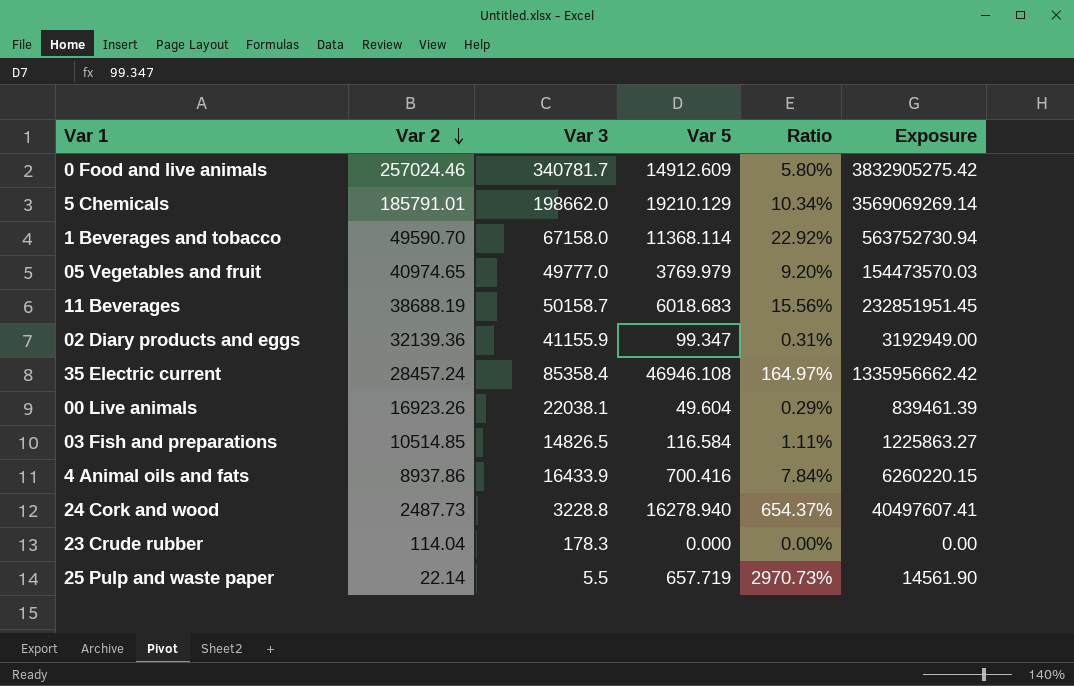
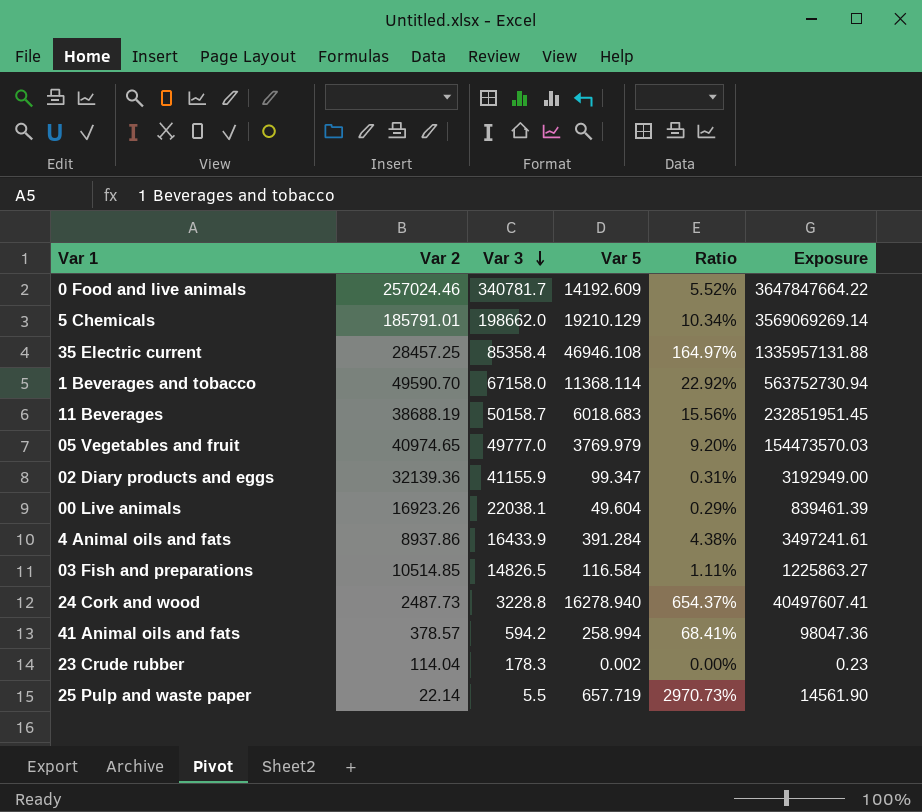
row order: Var 2 descending -> Var 3 descending
0 Food and live animals | Var 5: 14912.609 -> 14192.609
0 Food and live animals | Ratio: 5.80% -> 5.52%
0 Food and live animals | Exposure: 3832905275.42 -> 3647847664.22
35 Electric current | Var 2: 28457.24 -> 28457.25
35 Electric current | Exposure: 1335956662.42 -> 1335957131.88
4 Animal oils and fats | Var 5: 700.416 -> 391.284
4 Animal oils and fats | Ratio: 7.84% -> 4.38%
4 Animal oils and fats | Exposure: 6260220.15 -> 3497241.61
row 41 Animal oils and fats: none -> 378.57 | 594.2 | 258.994 | 68.41% | 98047.36
23 Crude rubber | Var 5: 0.000 -> 0.002
23 Crude rubber | Exposure: 0.00 -> 0.23

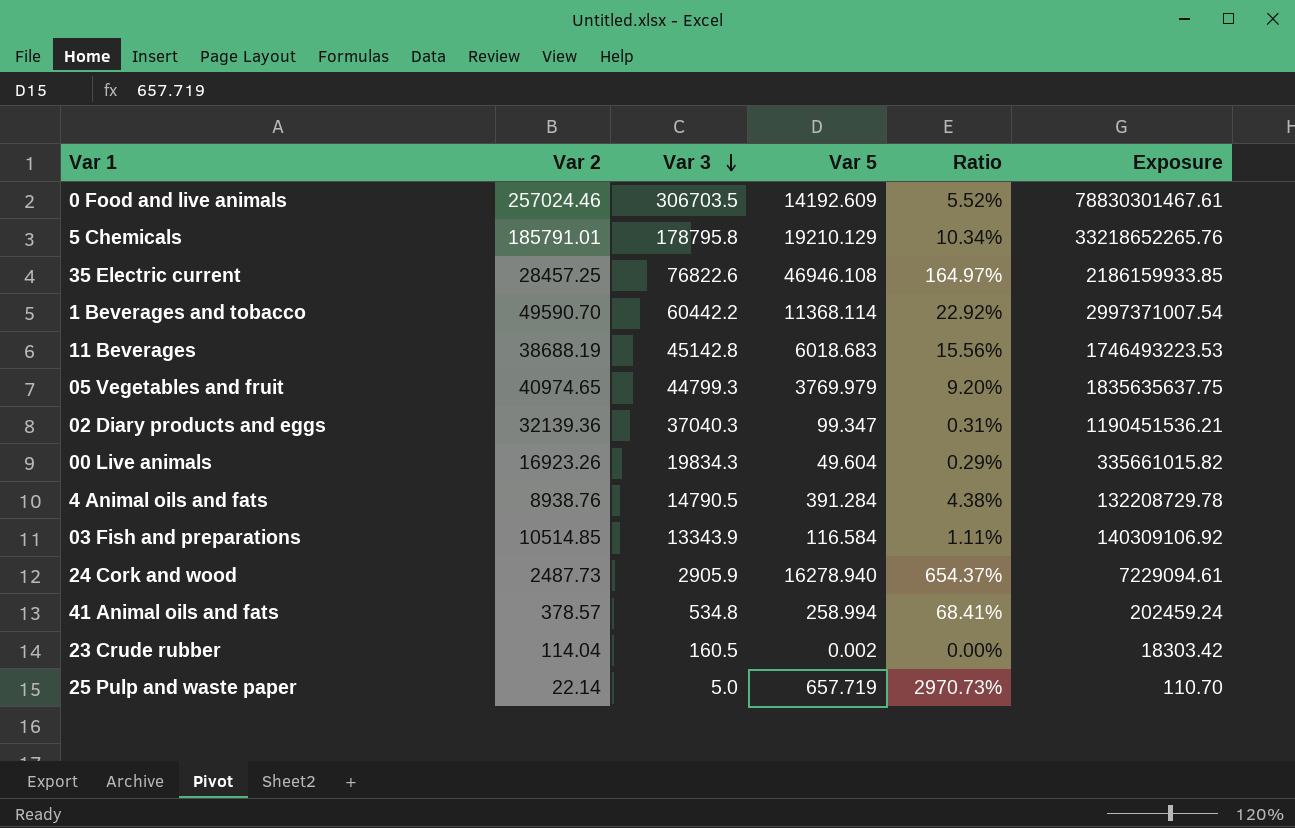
column Exposure | formula: [Var 2] * [Var 5] -> [Var 2] * [Var 3]
0 Food and live animals | Var 3: 340781.7 -> 306703.5
5 Chemicals | Var 3: 198662.0 -> 178795.8
35 Electric current | Var 3: 85358.4 -> 76822.6
1 Beverages and tobacco | Var 3: 67158.0 -> 60442.2
11 Beverages | Var 3: 50158.7 -> 45142.8
05 Vegetables and fruit | Var 3: 49777.0 -> 44799.3
02 Diary products and eggs | Var 3: 41155.9 -> 37040.3
00 Live animals | Var 3: 22038.1 -> 19834.3
4 Animal oils and fats | Var 2: 8937.86 -> 8938.76
4 Animal oils and fats | Var 3: 16433.9 -> 14790.5
03 Fish and preparations | Var 3: 14826.5 -> 13343.9
24 Cork and wood | Var 3: 3228.8 -> 2905.9
41 Animal oils and fats | Var 3: 594.2 -> 534.8
23 Crude rubber | Var 3: 178.3 -> 160.5
25 Pulp and waste paper | Var 3: 5.5 -> 5.0

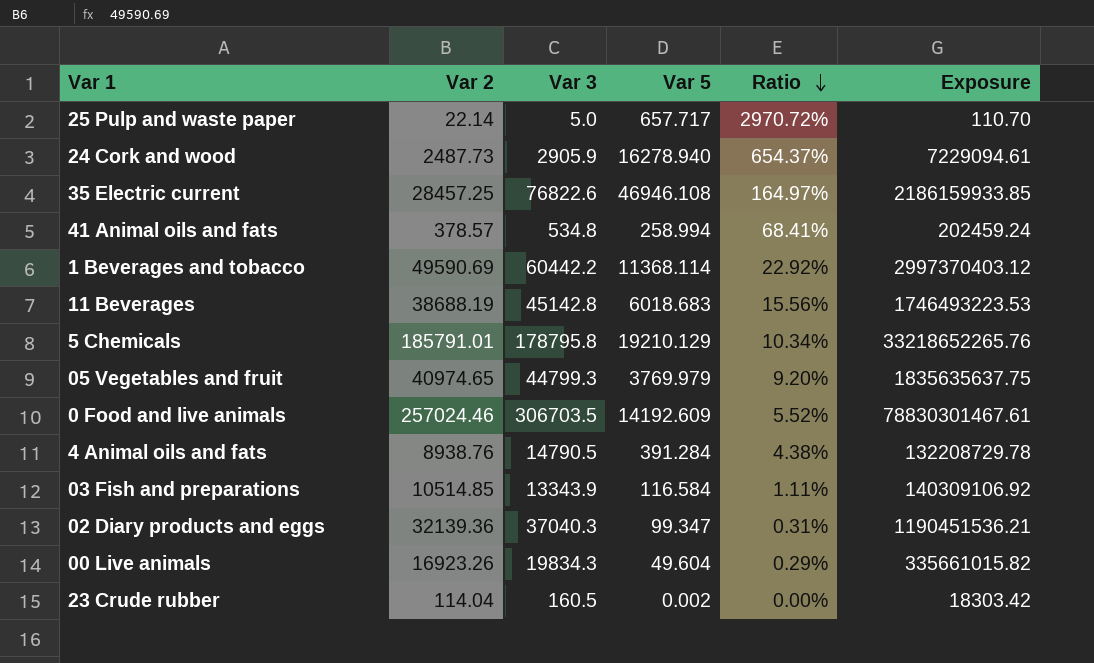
row order: Var 3 descending -> Ratio descending
25 Pulp and waste paper | Var 5: 657.719 -> 657.717
25 Pulp and waste paper | Ratio: 2970.73% -> 2970.72%
1 Beverages and tobacco | Var 2: 49590.70 -> 49590.69
1 Beverages and tobacco | Exposure: 2997371007.54 -> 2997370403.12

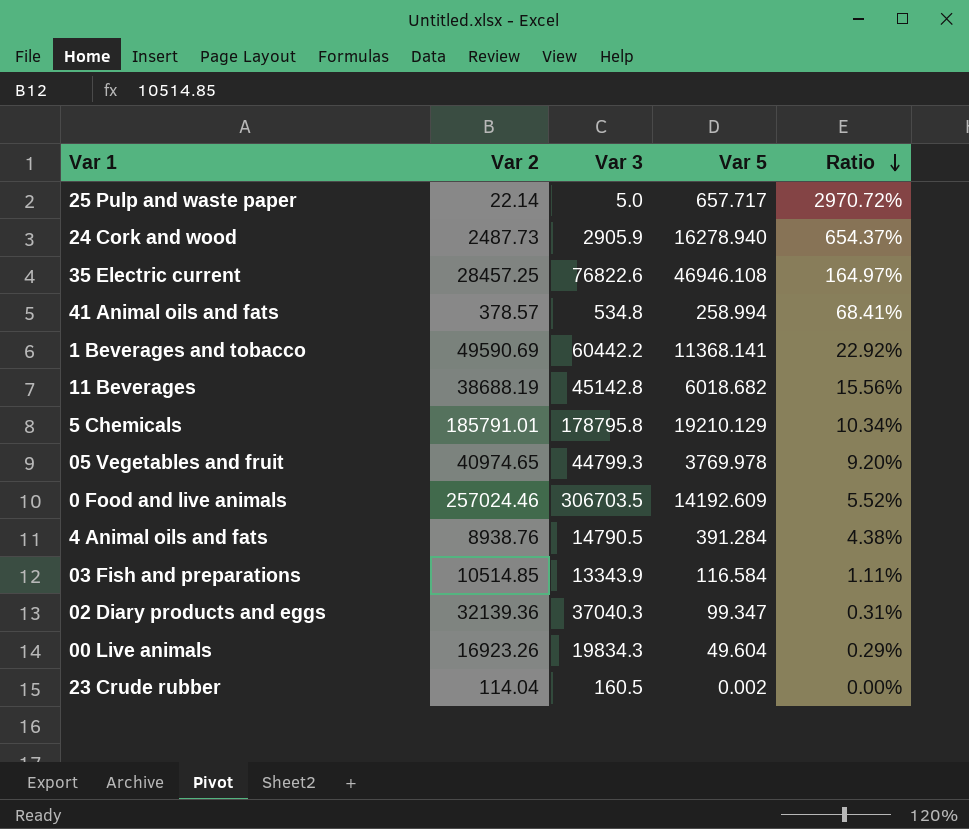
column Exposure | formula: [Var 2] * [Var 3] -> none
1 Beverages and tobacco | Var 5: 11368.114 -> 11368.141
11 Beverages | Var 5: 6018.683 -> 6018.682
05 Vegetables and fruit | Var 5: 3769.979 -> 3769.978

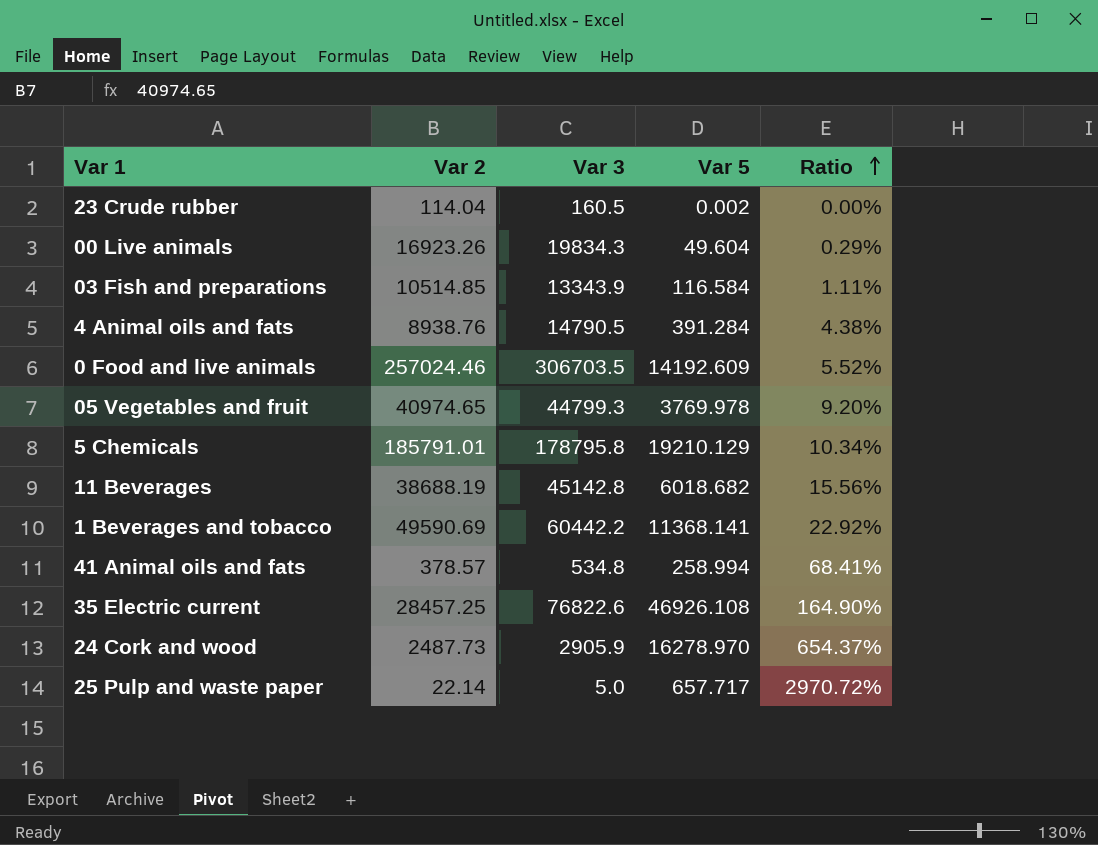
row order: Ratio descending -> Ratio ascending
row 02 Diary products and eggs: 32139.36 | 37040.3 | 99.347 | 0.31% -> none
35 Electric current | Var 5: 46946.108 -> 46926.108
35 Electric current | Ratio: 164.97% -> 164.90%
24 Cork and wood | Var 5: 16278.940 -> 16278.970

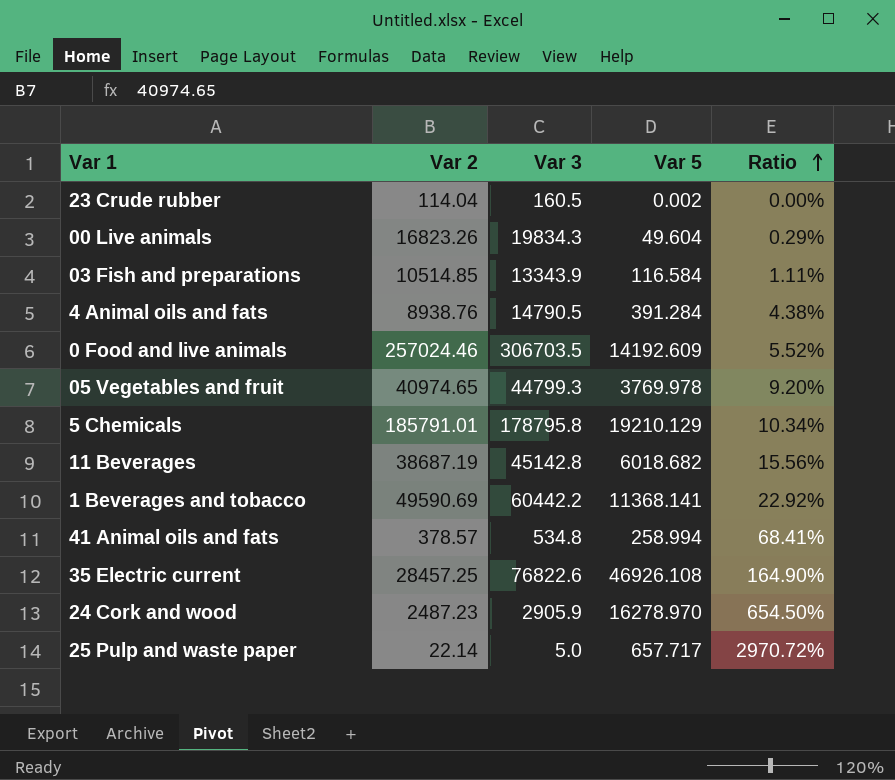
00 Live animals | Var 2: 16923.26 -> 16823.26
11 Beverages | Var 2: 38688.19 -> 38687.19
24 Cork and wood | Var 2: 2487.73 -> 2487.23
24 Cork and wood | Ratio: 654.37% -> 654.50%

